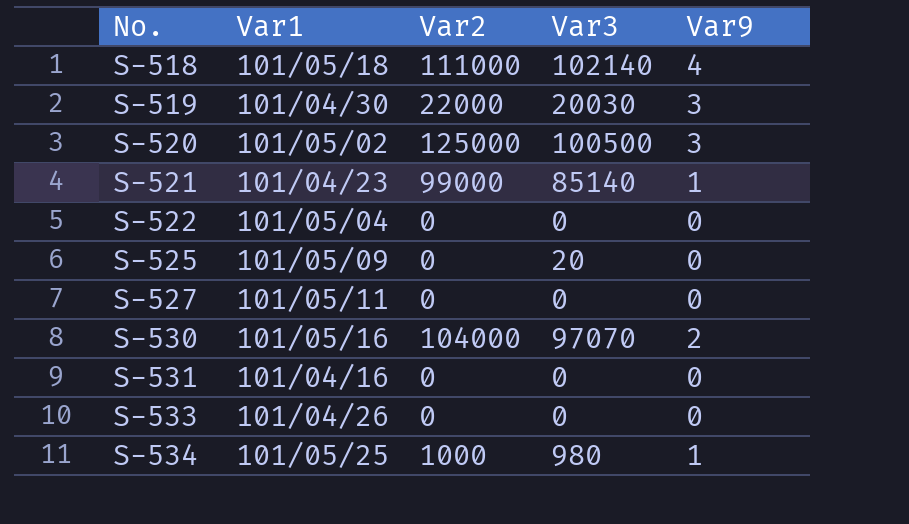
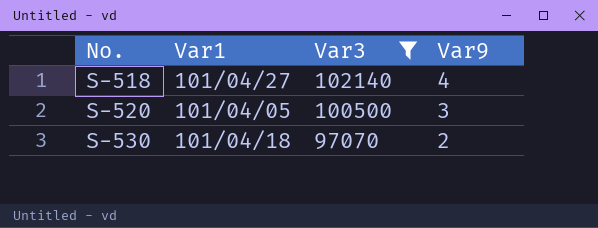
filter: none -> Var3 >= 97070
column Var2 | position: 3 -> none
S-518 | Var1: 101/05/18 -> 101/04/27
S-520 | Var1: 101/05/02 -> 101/04/05
S-530 | Var1: 101/05/16 -> 101/04/18

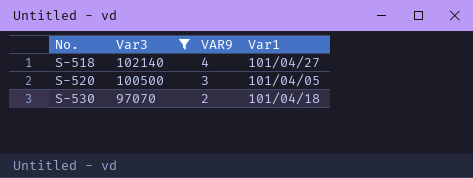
column name: Var9 -> VAR9
column Var1 | position: 2 -> 4

